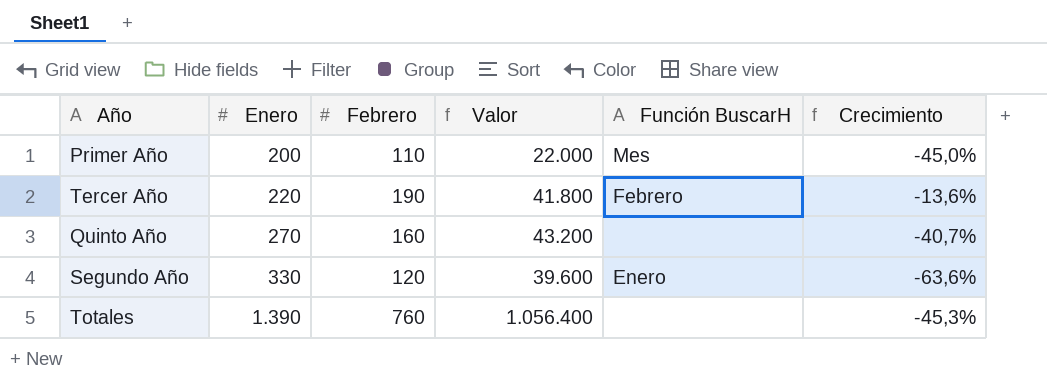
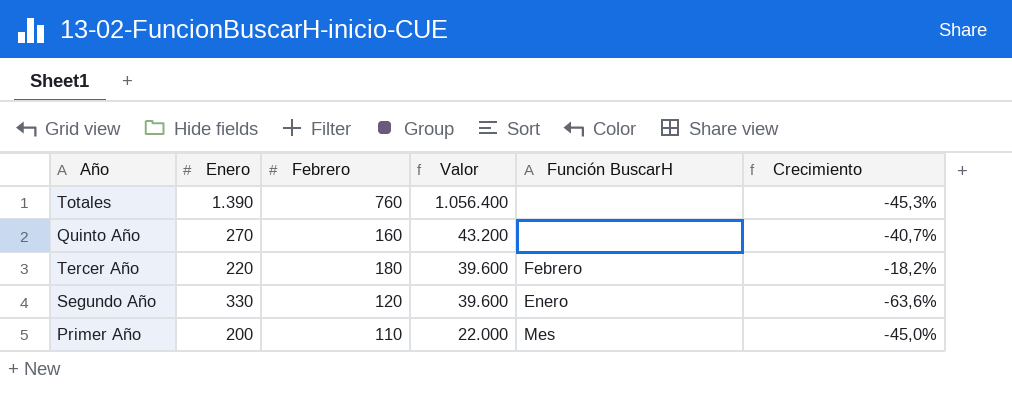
row order: Enero ascending -> Valor descending
Tercer Año | Febrero: 190 -> 180
Tercer Año | Valor: 41.800 -> 39.600
Tercer Año | Crecimiento: -13,6% -> -18,2%

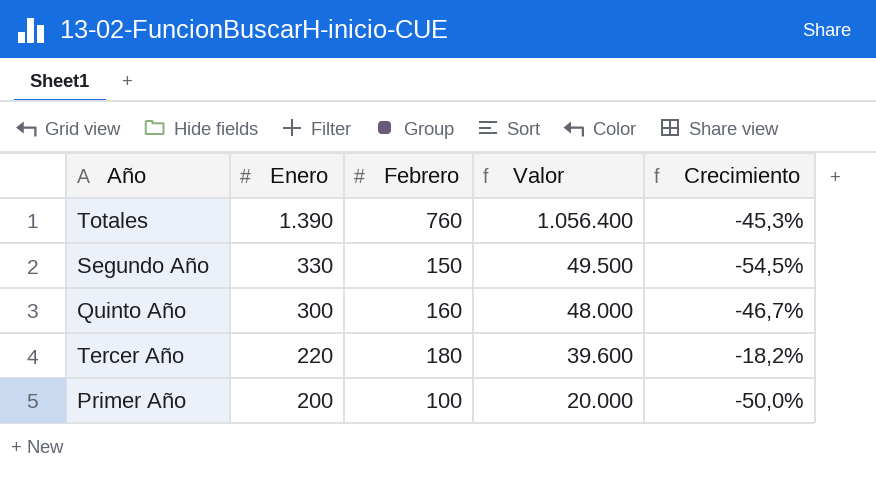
row order: Valor descending -> Enero descending
column Función BuscarH | position: 5 -> none
Segundo Año | Febrero: 120 -> 150
Segundo Año | Valor: 39.600 -> 49.500
Segundo Año | Crecimiento: -63,6% -> -54,5%
Quinto Año | Enero: 270 -> 300
Quinto Año | Valor: 43.200 -> 48.000
Quinto Año | Crecimiento: -40,7% -> -46,7%
Primer Año | Febrero: 110 -> 100
Primer Año | Valor: 22.000 -> 20.000
Primer Año | Crecimiento: -45,0% -> -50,0%

